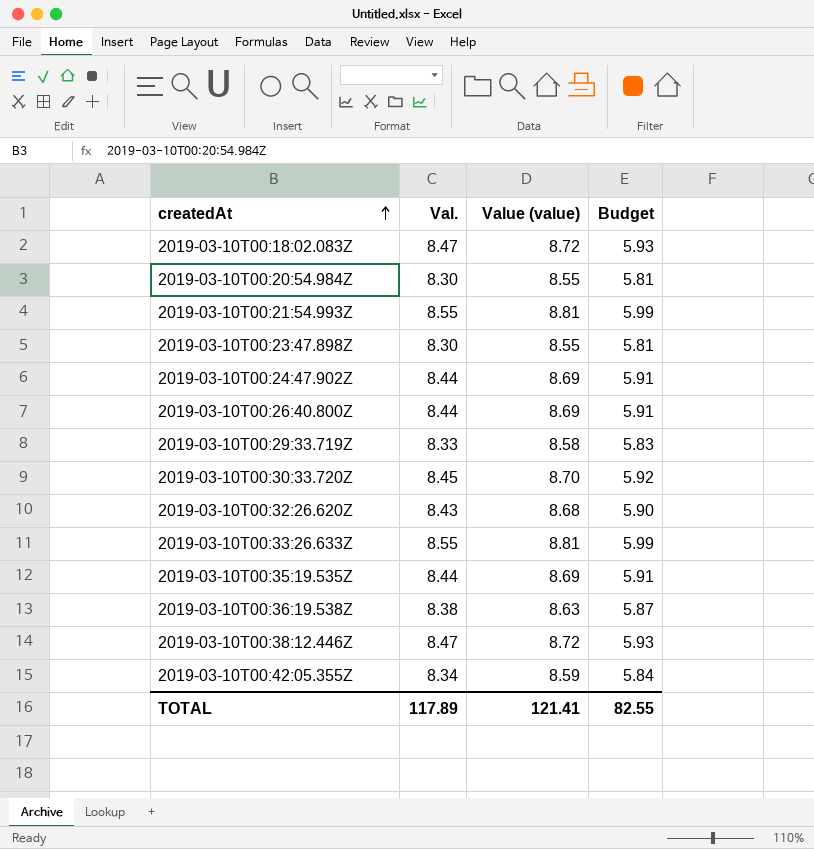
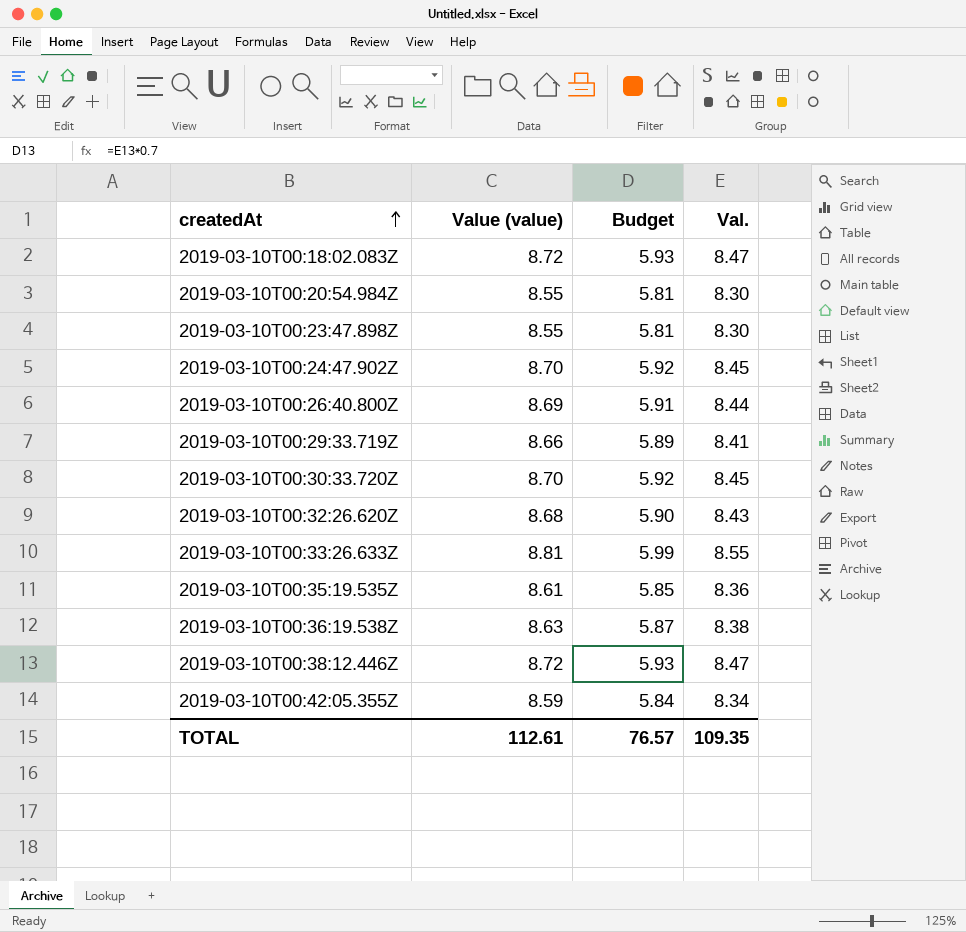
column Val. | position: 2 -> 4
row 2019-03-10T00:21:54.993Z: 8.55 | 8.81 | 5.99 -> none
2019-03-10T00:24:47.902Z | Value (value): 8.69 -> 8.70
2019-03-10T00:24:47.902Z | Budget: 5.91 -> 5.92
2019-03-10T00:24:47.902Z | Val.: 8.44 -> 8.45
2019-03-10T00:29:33.719Z | Value (value): 8.58 -> 8.66
2019-03-10T00:29:33.719Z | Budget: 5.83 -> 5.89
2019-03-10T00:29:33.719Z | Val.: 8.33 -> 8.41
2019-03-10T00:35:19.535Z | Value (value): 8.69 -> 8.61
2019-03-10T00:35:19.535Z | Budget: 5.91 -> 5.85
2019-03-10T00:35:19.535Z | Val.: 8.44 -> 8.36
TOTAL | Value (value): 121.41 -> 112.61
TOTAL | Budget: 82.55 -> 76.57
TOTAL | Val.: 117.89 -> 109.35

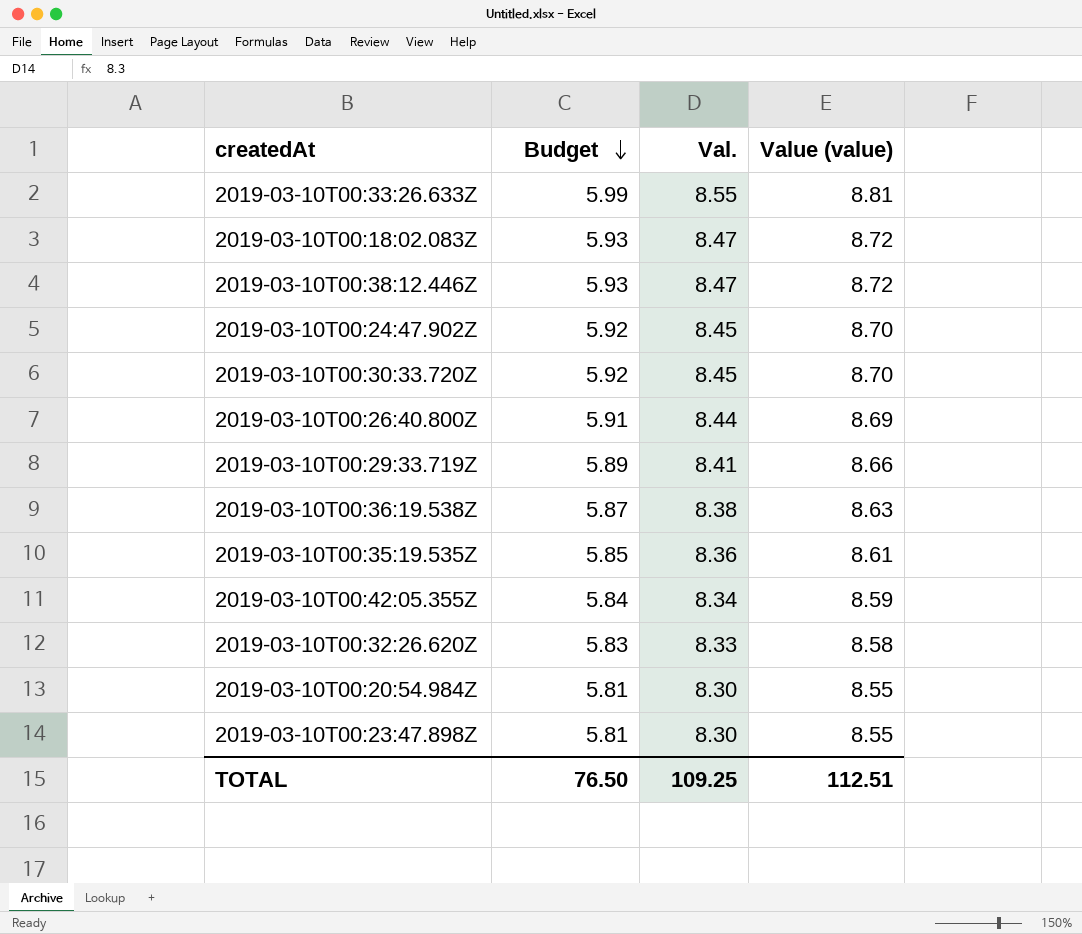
row order: createdAt ascending -> Budget descending
column Value (value) | position: 2 -> 4
2019-03-10T00:32:26.620Z | Budget: 5.90 -> 5.83
2019-03-10T00:32:26.620Z | Val.: 8.43 -> 8.33
2019-03-10T00:32:26.620Z | Value (value): 8.68 -> 8.58
TOTAL | Budget: 76.57 -> 76.50
TOTAL | Val.: 109.35 -> 109.25
TOTAL | Value (value): 112.61 -> 112.51

